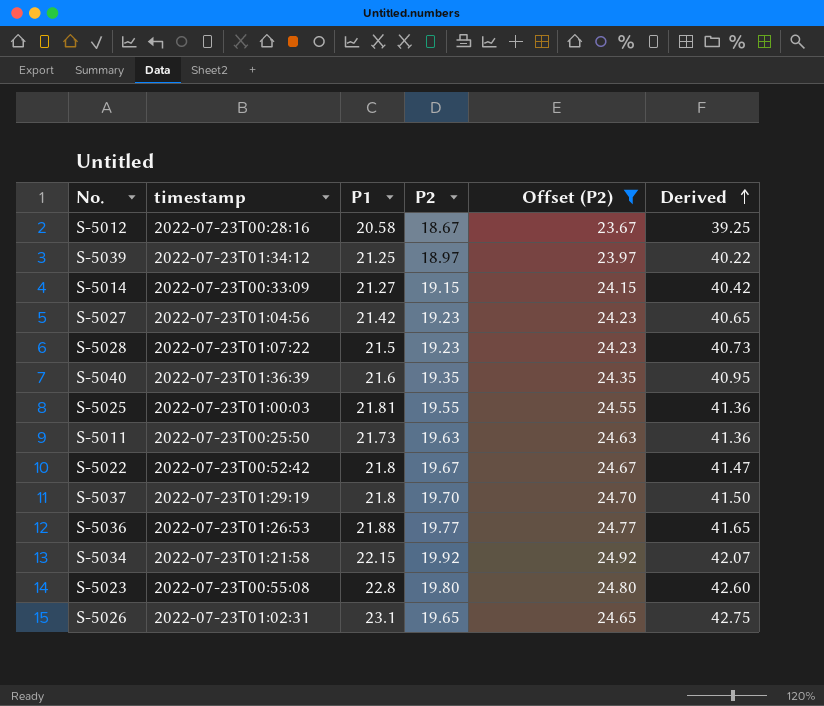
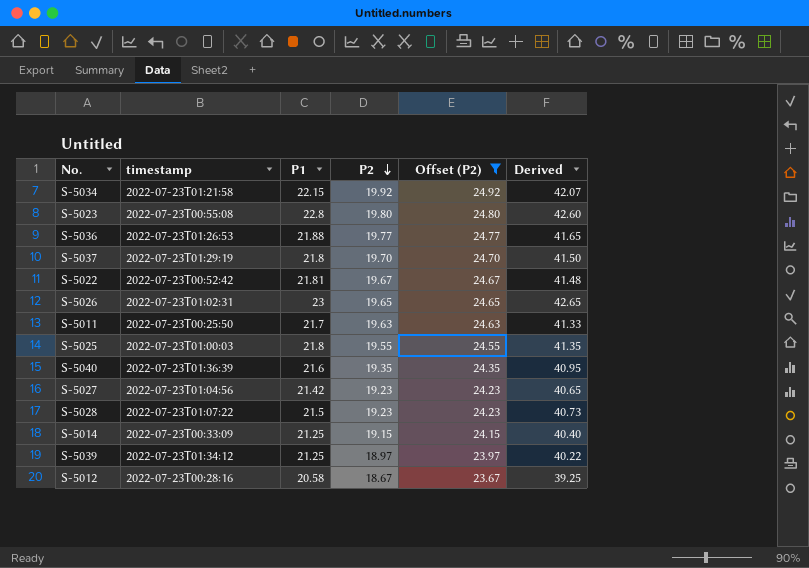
row order: Derived ascending -> P2 descending
S-5022 | P1: 21.8 -> 21.81
S-5022 | Derived: 41.47 -> 41.48
S-5026 | P1: 23.1 -> 23
S-5026 | Derived: 42.75 -> 42.65
S-5011 | P1: 21.73 -> 21.7
S-5011 | Derived: 41.36 -> 41.33
S-5025 | P1: 21.81 -> 21.8
S-5025 | Derived: 41.36 -> 41.35
S-5014 | P1: 21.27 -> 21.25
S-5014 | Derived: 40.42 -> 40.40

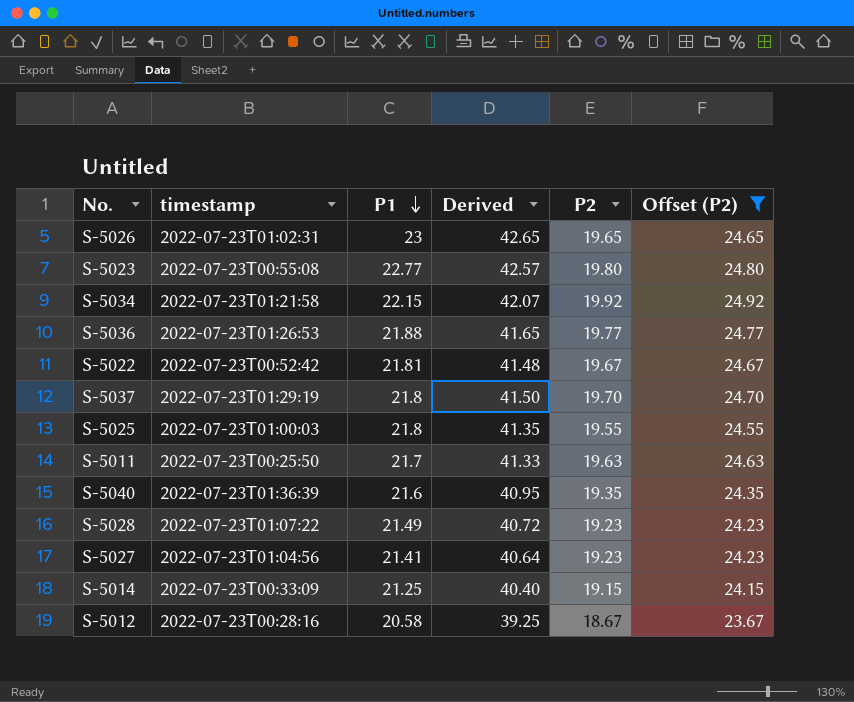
row order: P2 descending -> P1 descending
column Derived | position: 6 -> 4
row S-5039: 2022-07-23T01:34:12 | 21.25 | 18.97 | 23.97 | 40.22 -> none
S-5023 | P1: 22.8 -> 22.77
S-5023 | Derived: 42.60 -> 42.57
S-5028 | P1: 21.5 -> 21.49
S-5028 | Derived: 40.73 -> 40.72
S-5027 | P1: 21.42 -> 21.41
S-5027 | Derived: 40.65 -> 40.64

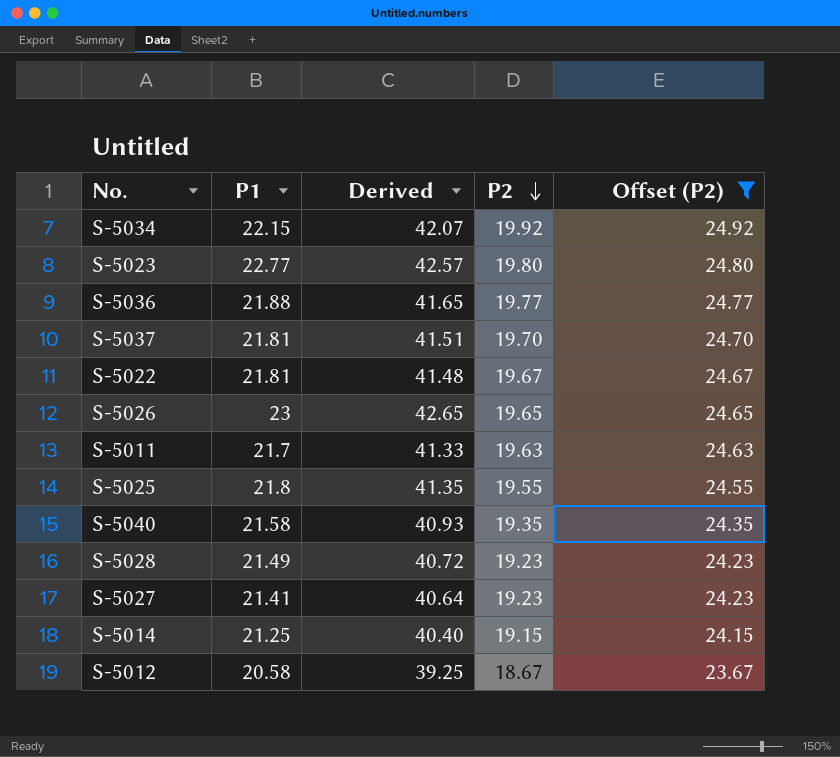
row order: P1 descending -> P2 descending
column timestamp | position: 2 -> none
S-5037 | P1: 21.8 -> 21.81
S-5037 | Derived: 41.50 -> 41.51
S-5040 | P1: 21.6 -> 21.58
S-5040 | Derived: 40.95 -> 40.93

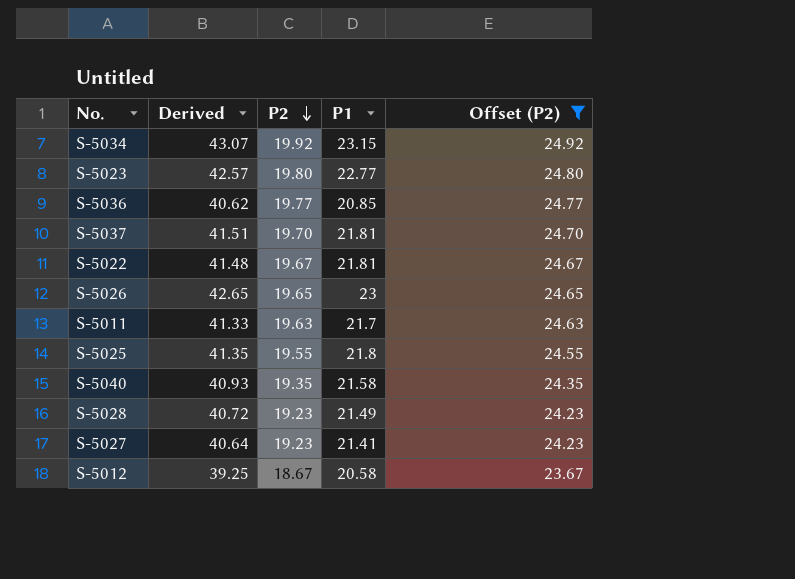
column P1 | position: 2 -> 4
row S-5014: 21.25 | 40.40 | 19.15 | 24.15 -> none
S-5034 | Derived: 42.07 -> 43.07
S-5034 | P1: 22.15 -> 23.15
S-5036 | Derived: 41.65 -> 40.62
S-5036 | P1: 21.88 -> 20.85

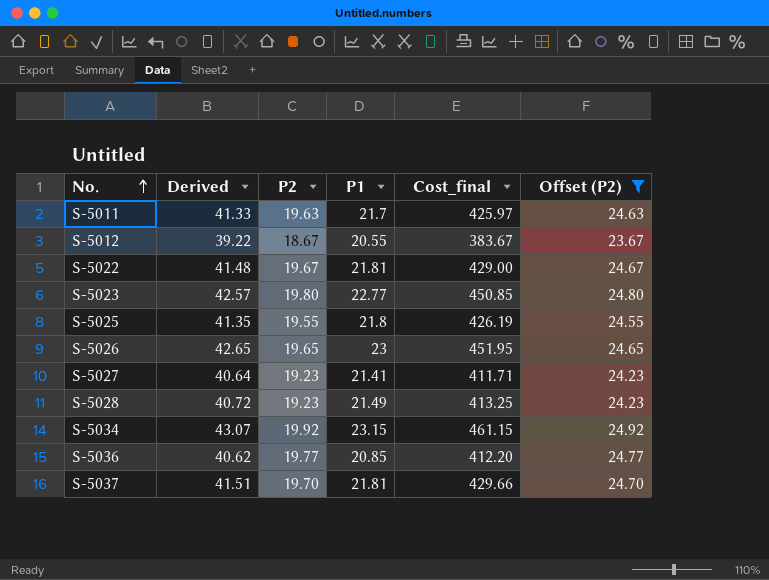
row order: P2 descending -> No. ascending
column Cost_final | formula: none -> [P2] * [P1]
row S-5040: 40.93 | 19.35 | 21.58 | 24.35 -> none
S-5012 | Derived: 39.25 -> 39.22
S-5012 | P1: 20.58 -> 20.55

